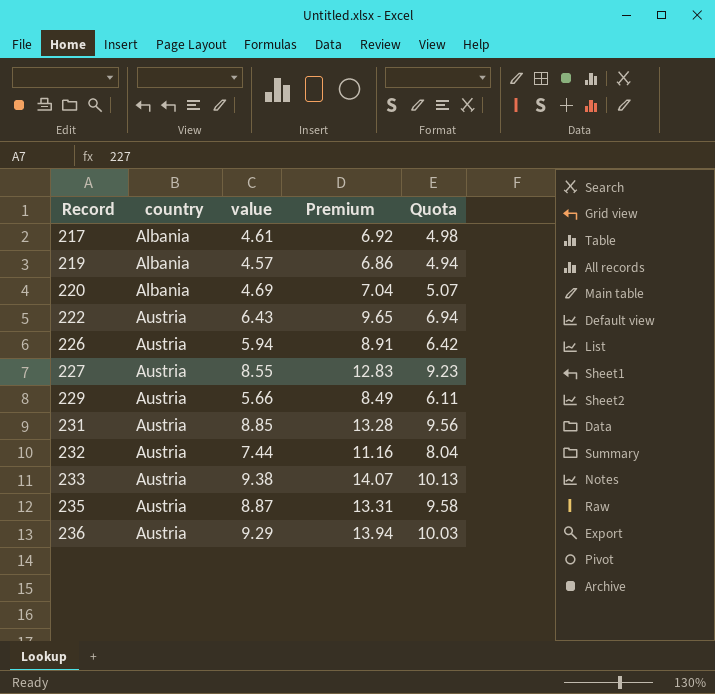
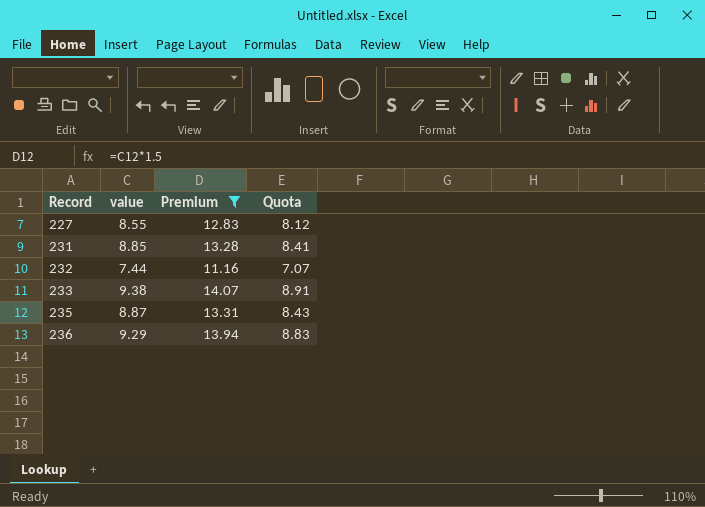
filter: none -> Premium >= 11.16
column country | position: 2 -> none
column Quota | formula: [value] * 1.08 -> [value] * 0.95

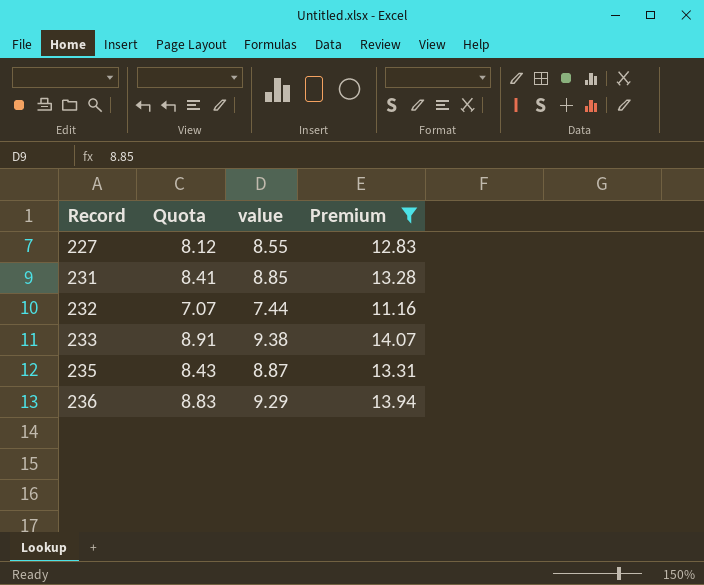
column Quota | position: 4 -> 2

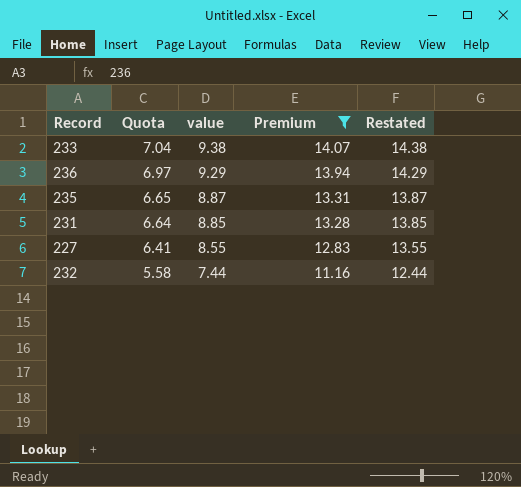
row order: Record ascending -> Quota descending
column Quota | formula: [value] * 0.95 -> [value] * 0.75
column Restated | formula: none -> [value] + 5

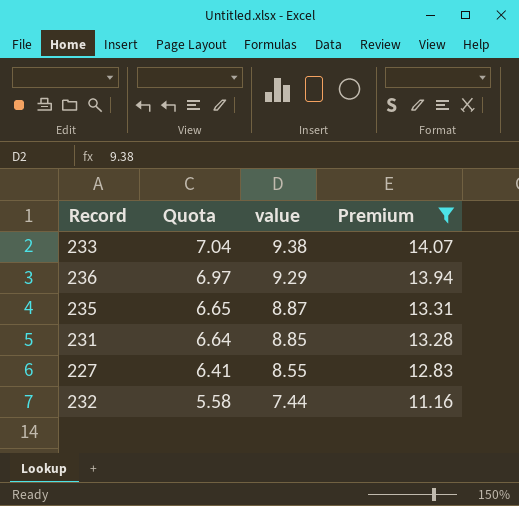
column Restated | formula: [value] + 5 -> none

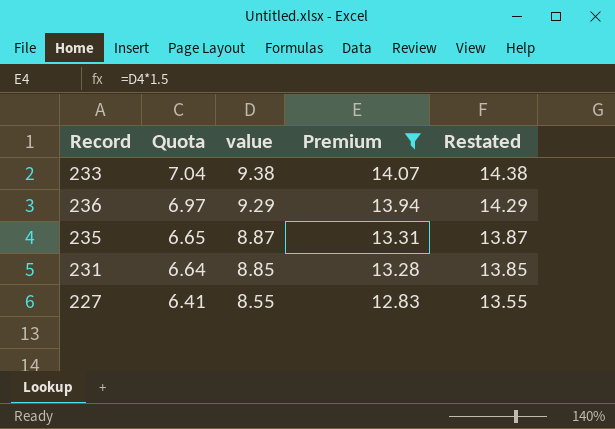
column Restated | formula: none -> [value] + 5
row 232: 5.58 | 7.44 | 11.16 -> none

